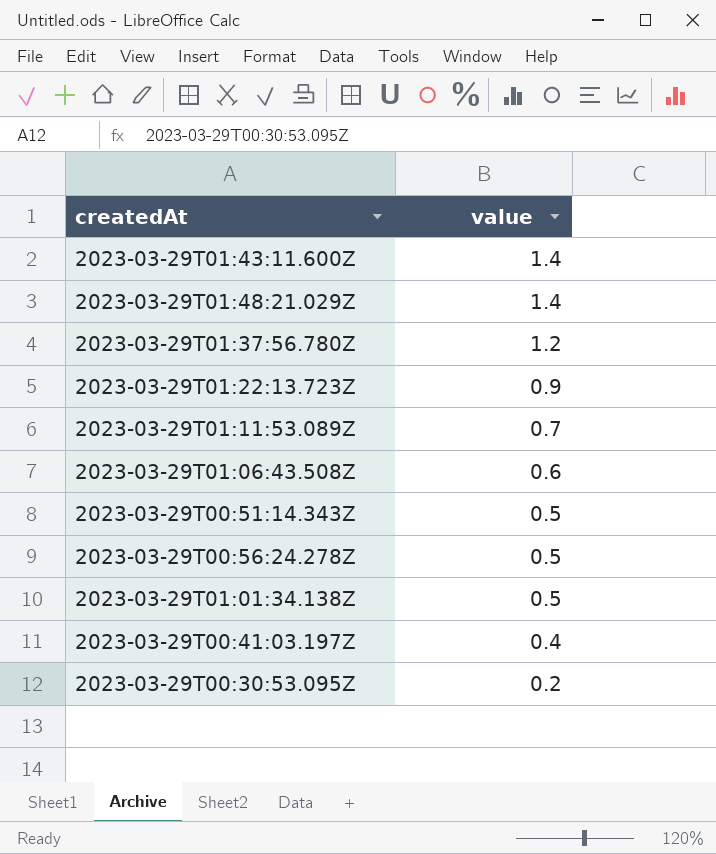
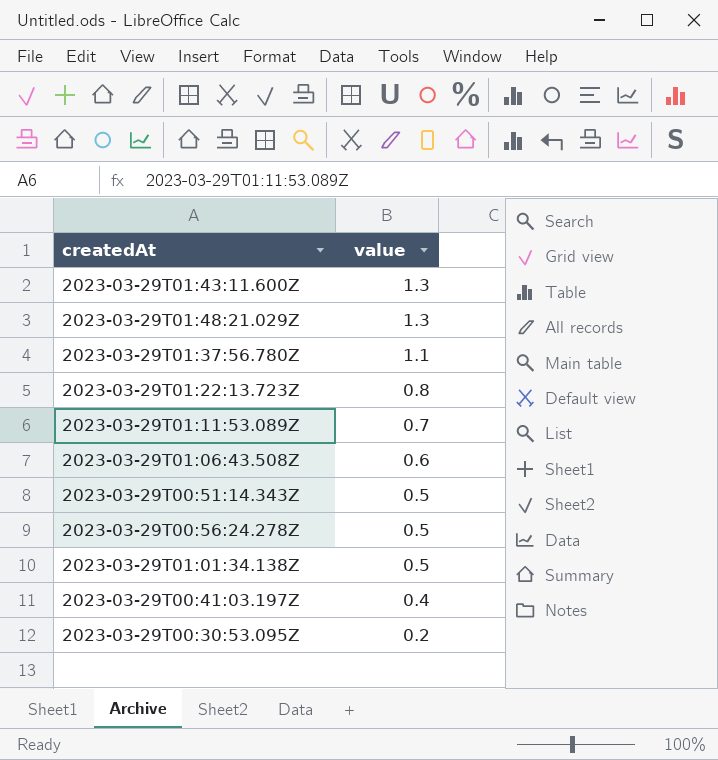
2023-03-29T01:43:11.600Z | value: 1.4 -> 1.3
2023-03-29T01:48:21.029Z | value: 1.4 -> 1.3
2023-03-29T01:37:56.780Z | value: 1.2 -> 1.1
2023-03-29T01:22:13.723Z | value: 0.9 -> 0.8

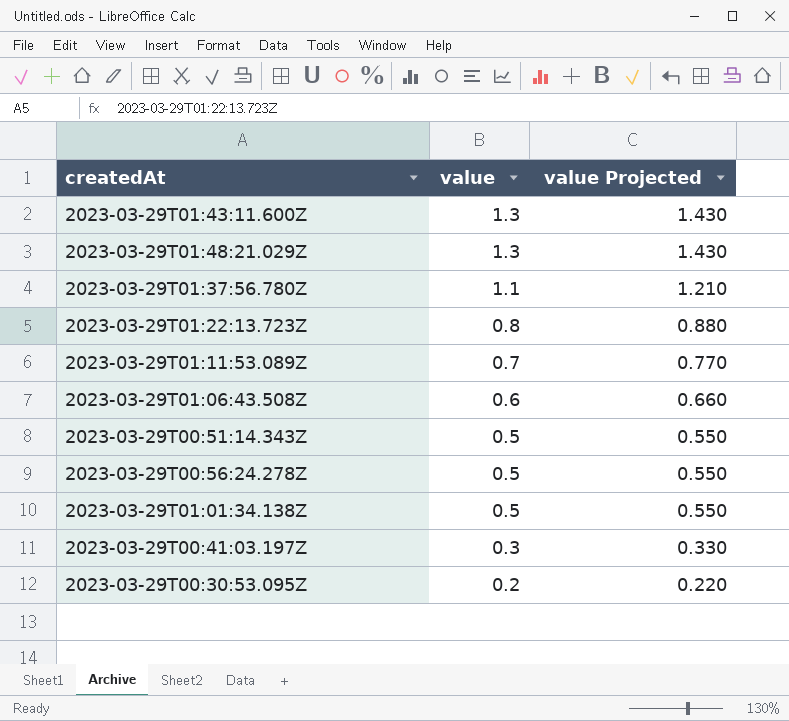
column value Projected | formula: none -> [value] * 1.1
2023-03-29T00:41:03.197Z | value: 0.4 -> 0.3

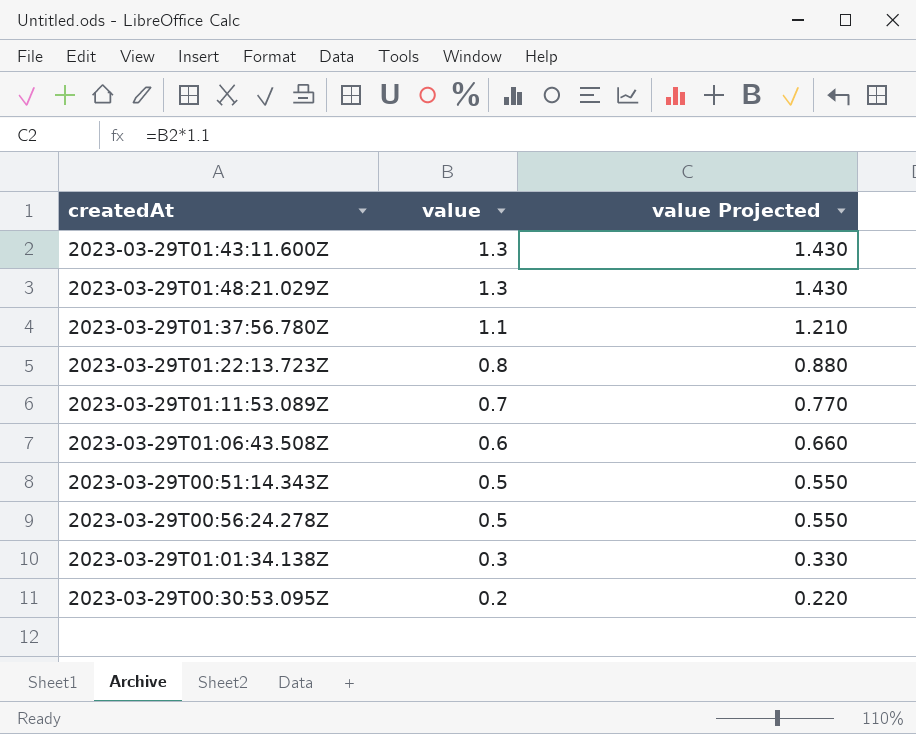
row 2023-03-29T00:41:03.197Z: 0.3 | 0.330 -> none
2023-03-29T01:01:34.138Z | value: 0.5 -> 0.3
2023-03-29T01:01:34.138Z | value Projected: 0.550 -> 0.330

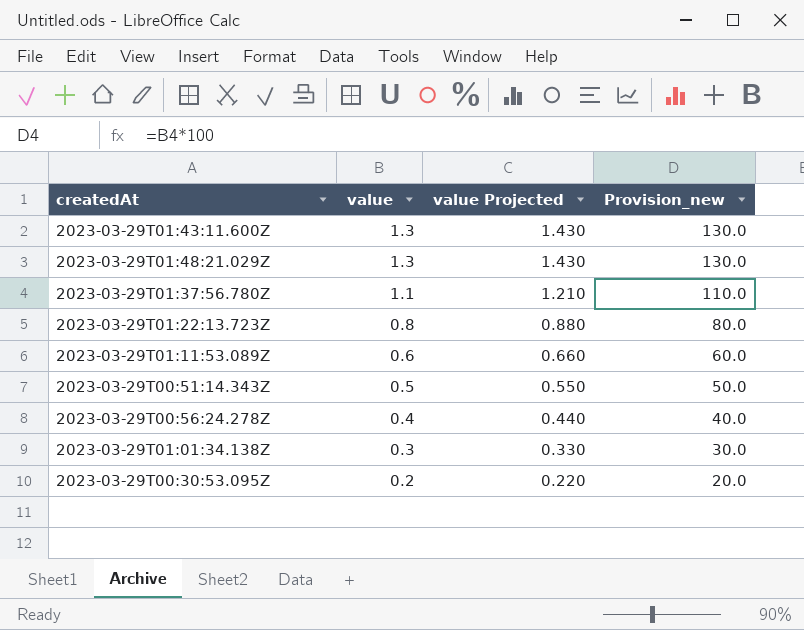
column Provision_new | formula: none -> [value] * 100
row 2023-03-29T01:06:43.508Z: 0.6 | 0.660 -> none
2023-03-29T01:11:53.089Z | value: 0.7 -> 0.6
2023-03-29T01:11:53.089Z | value Projected: 0.770 -> 0.660
2023-03-29T00:56:24.278Z | value: 0.5 -> 0.4
2023-03-29T00:56:24.278Z | value Projected: 0.550 -> 0.440

